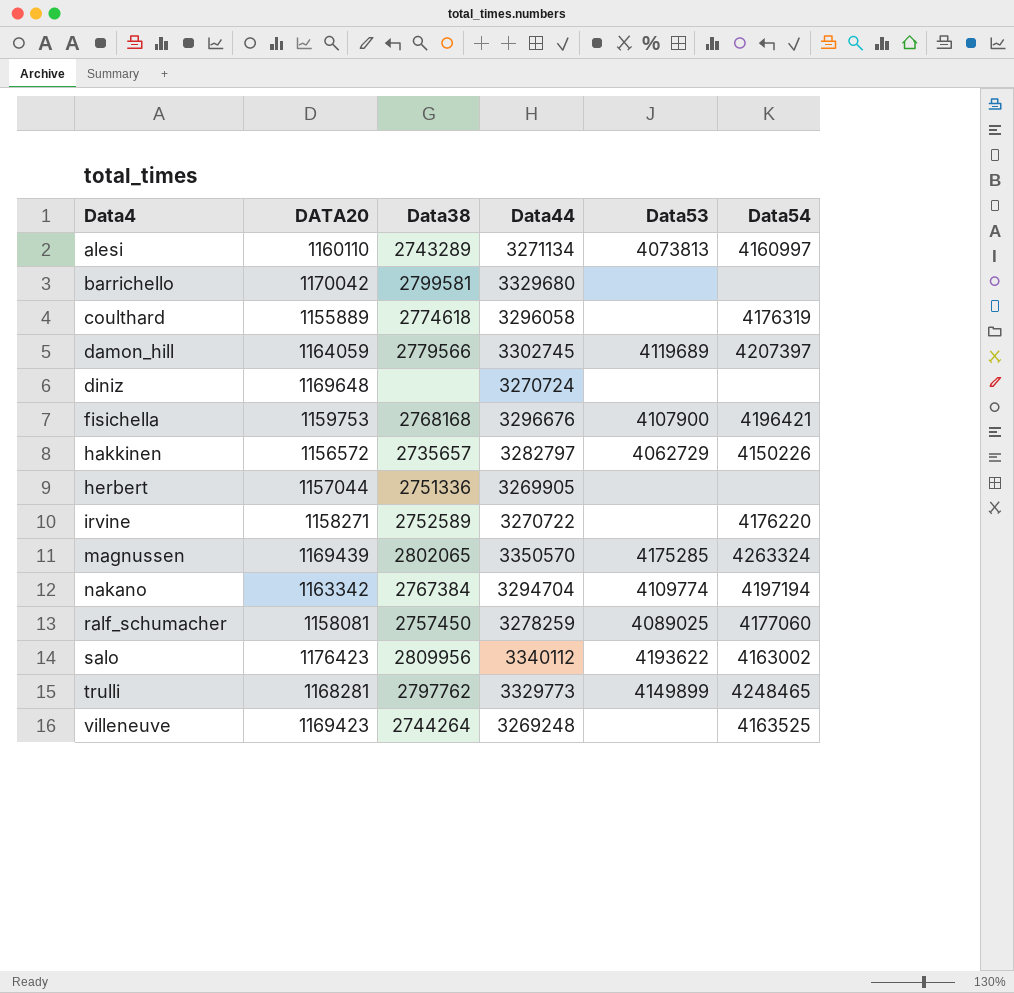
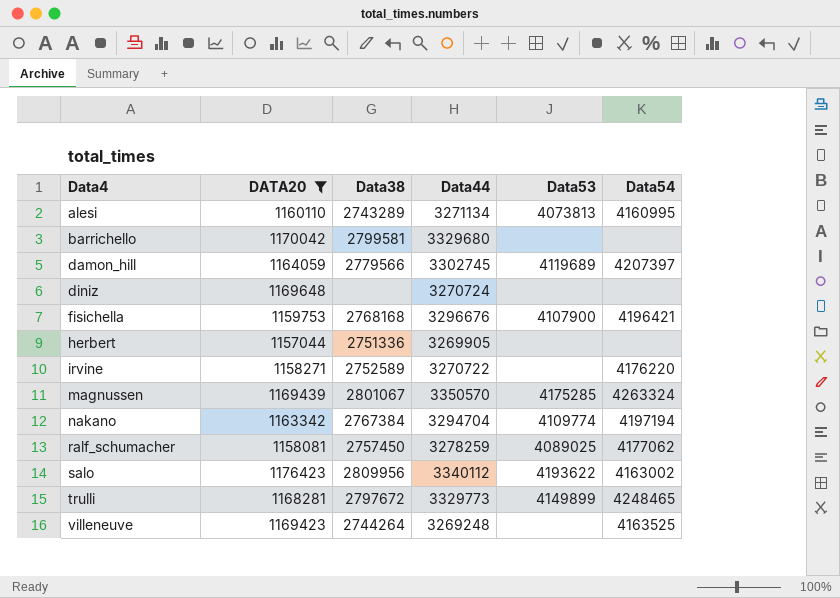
filter: none -> DATA20 >= 1157044
alesi | Data54: 4160997 -> 4160995
magnussen | Data38: 2802065 -> 2801067
ralf_schumacher | Data54: 4177060 -> 4177062
trulli | Data38: 2797762 -> 2797672

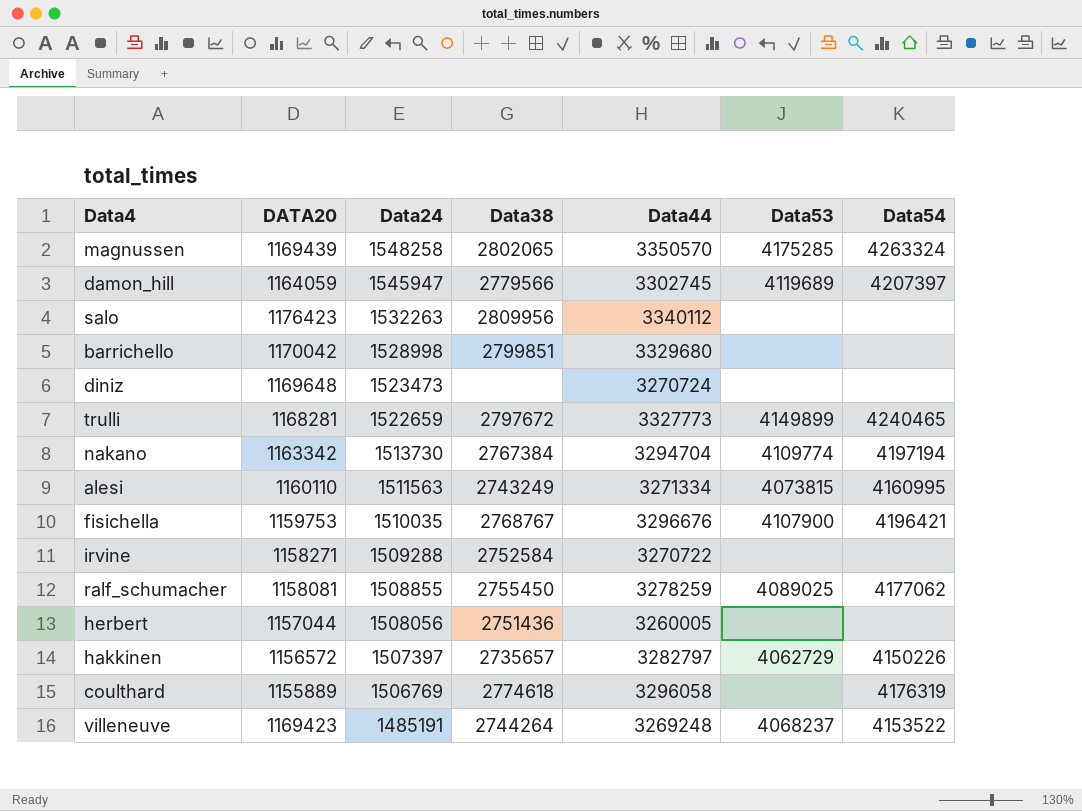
filter: DATA20 >= 1157044 -> none
row order: Data4 ascending -> Data24 descending
column Data24 | position: none -> 3
magnussen | Data38: 2801067 -> 2802065
salo | Data53: 4193622 -> none
salo | Data54: 4163002 -> none
barrichello | Data38: 2799581 -> 2799851
trulli | Data44: 3329773 -> 3327773
trulli | Data54: 4248465 -> 4240465
alesi | Data38: 2743289 -> 2743249
alesi | Data44: 3271134 -> 3271334
alesi | Data53: 4073813 -> 4073815
fisichella | Data38: 2768168 -> 2768767
irvine | Data38: 2752589 -> 2752584
irvine | Data54: 4176220 -> none
ralf_schumacher | Data38: 2757450 -> 2755450
herbert | Data38: 2751336 -> 2751436
herbert | Data44: 3269905 -> 3260005
villeneuve | Data53: none -> 4068237
villeneuve | Data54: 4163525 -> 4153522

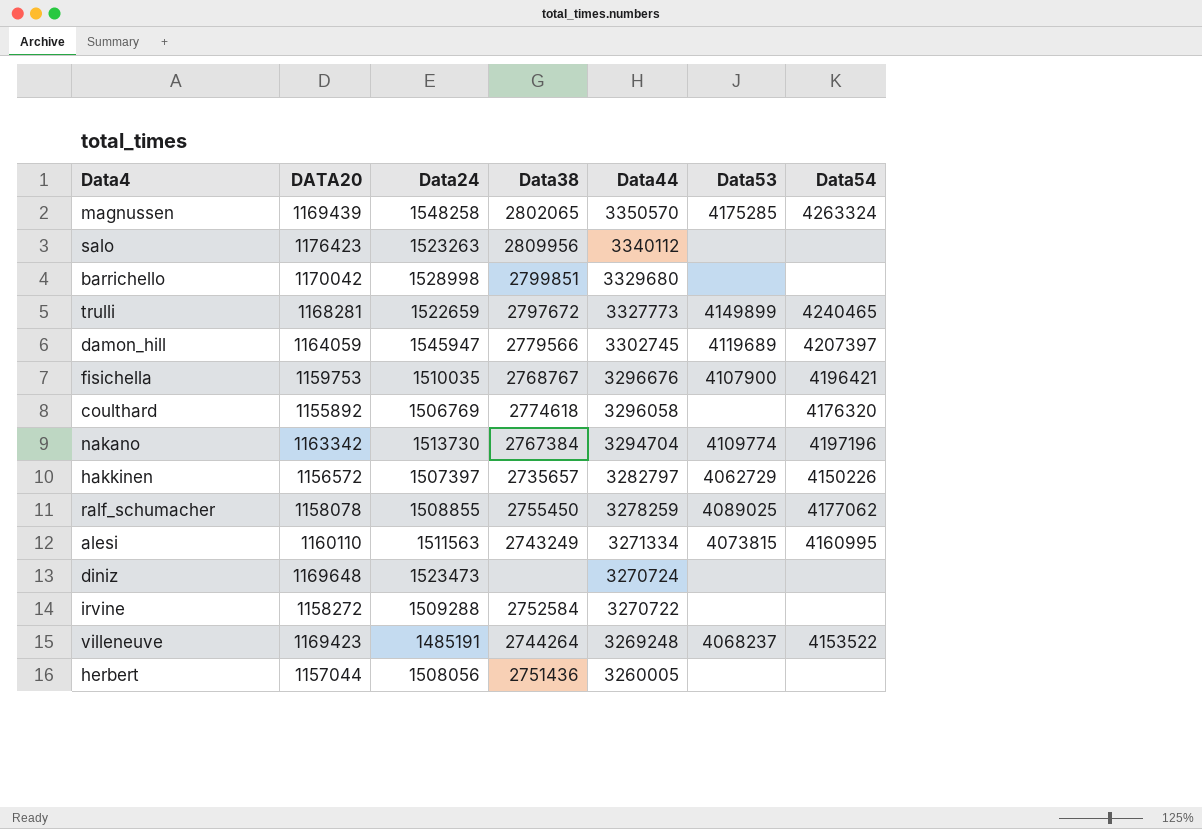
row order: Data24 descending -> Data44 descending
salo | Data24: 1532263 -> 1523263
coulthard | DATA20: 1155889 -> 1155892
coulthard | Data54: 4176319 -> 4176320
nakano | Data54: 4197194 -> 4197196
ralf_schumacher | DATA20: 1158081 -> 1158078
irvine | DATA20: 1158271 -> 1158272

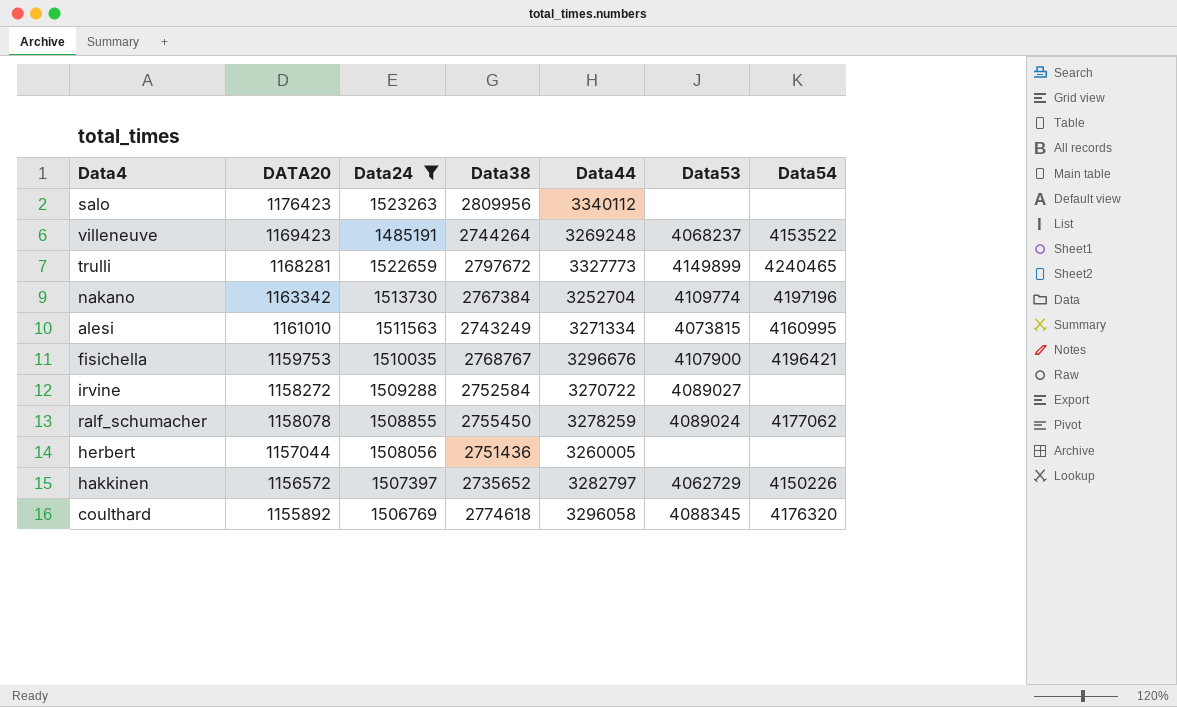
filter: none -> Data24 <= 1523263
row order: Data44 descending -> DATA20 descending
nakano | Data44: 3294704 -> 3252704
alesi | DATA20: 1160110 -> 1161010
irvine | Data53: none -> 4089027
ralf_schumacher | Data53: 4089025 -> 4089024
hakkinen | Data38: 2735657 -> 2735652
coulthard | Data53: none -> 4088345

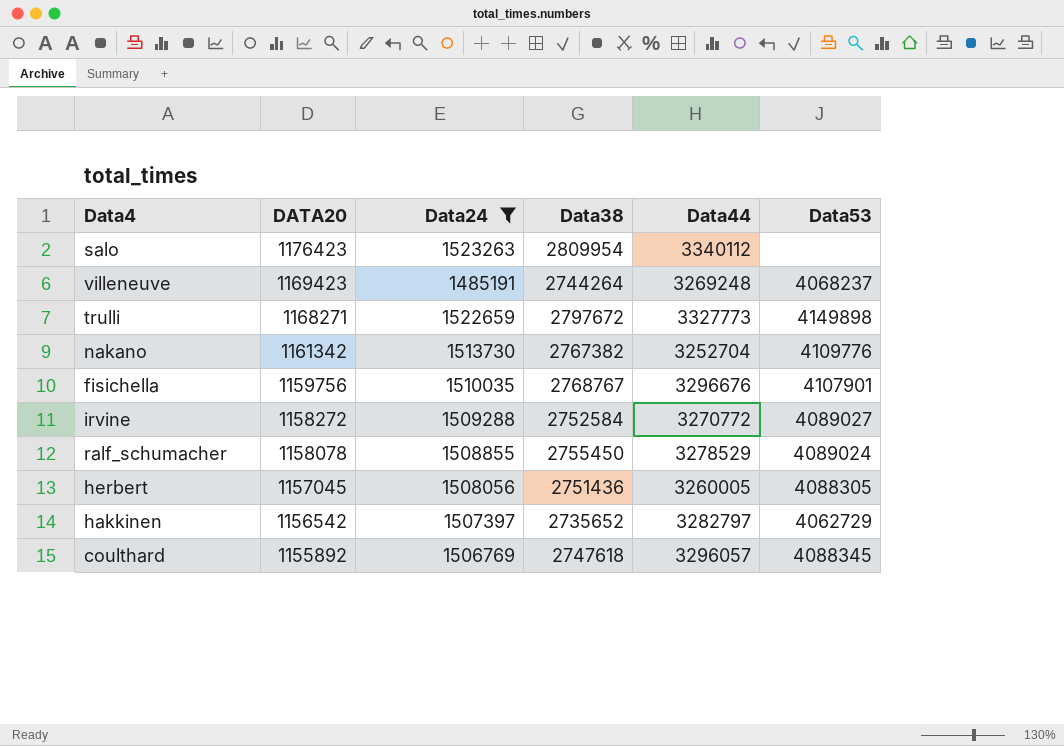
column Data54 | position: 7 -> none
row alesi: 1161010 | 1511563 | 2743249 | 3271334 | 4073815 | 4160995 -> none
salo | Data38: 2809956 -> 2809954
trulli | DATA20: 1168281 -> 1168271
trulli | Data53: 4149899 -> 4149898
nakano | DATA20: 1163342 -> 1161342
nakano | Data38: 2767384 -> 2767382
nakano | Data53: 4109774 -> 4109776
fisichella | DATA20: 1159753 -> 1159756
fisichella | Data53: 4107900 -> 4107901
irvine | Data44: 3270722 -> 3270772
ralf_schumacher | Data44: 3278259 -> 3278529
herbert | DATA20: 1157044 -> 1157045
herbert | Data53: none -> 4088305
hakkinen | DATA20: 1156572 -> 1156542
coulthard | Data38: 2774618 -> 2747618
coulthard | Data44: 3296058 -> 3296057

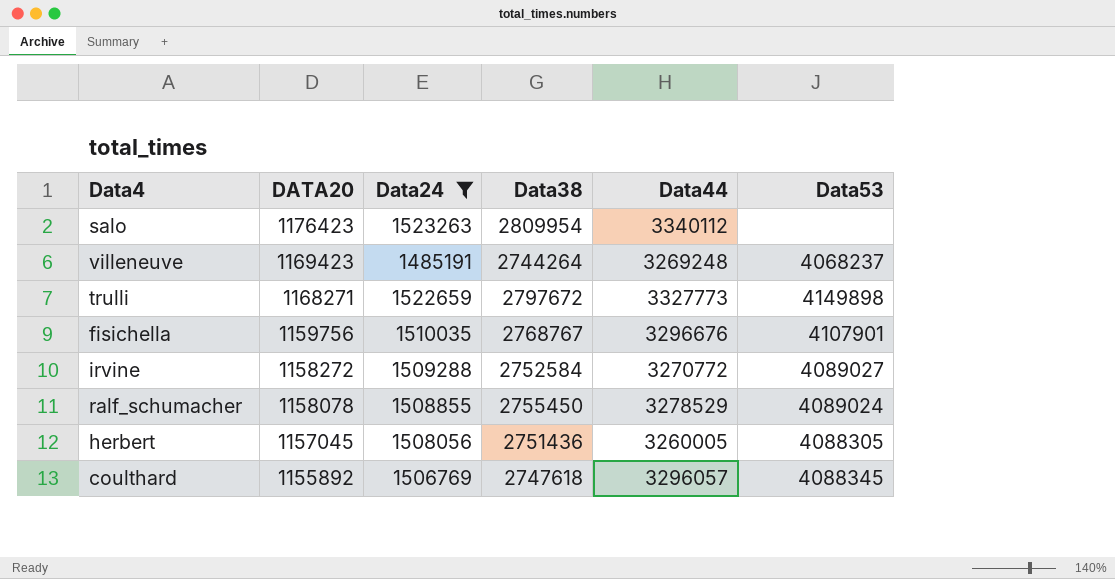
row nakano: 1161342 | 1513730 | 2767382 | 3252704 | 4109776 -> none
row hakkinen: 1156542 | 1507397 | 2735652 | 3282797 | 4062729 -> none

